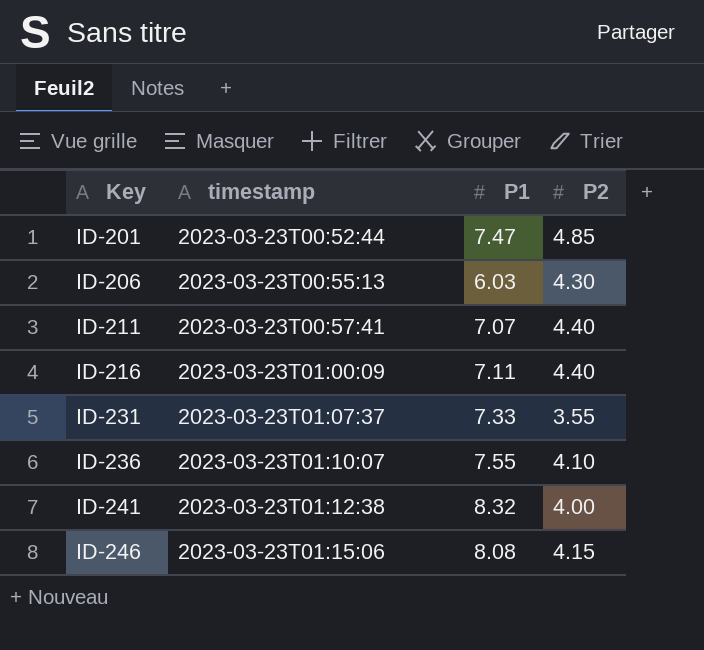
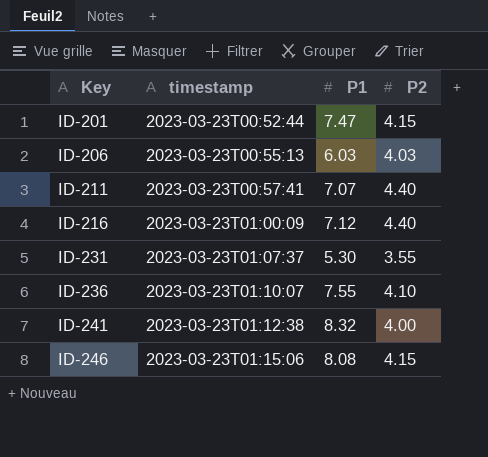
ID-201 | P2: 4.85 -> 4.15
ID-206 | P2: 4.30 -> 4.03
ID-216 | P1: 7.11 -> 7.12
ID-231 | P1: 7.33 -> 5.30

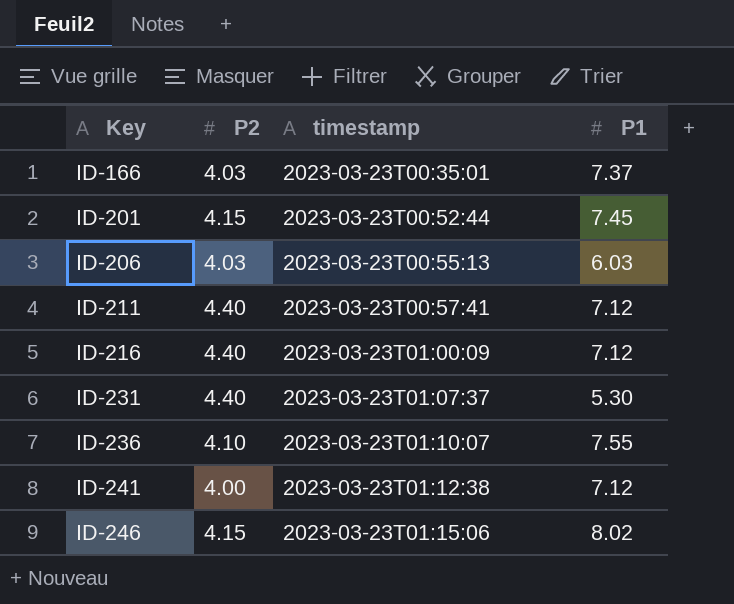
column P2 | position: 4 -> 2
row ID-166: none -> 4.03 | 2023-03-23T00:35:01 | 7.37
ID-201 | P1: 7.47 -> 7.45
ID-211 | P1: 7.07 -> 7.12
ID-231 | P2: 3.55 -> 4.40
ID-241 | P1: 8.32 -> 7.12
ID-246 | P1: 8.08 -> 8.02

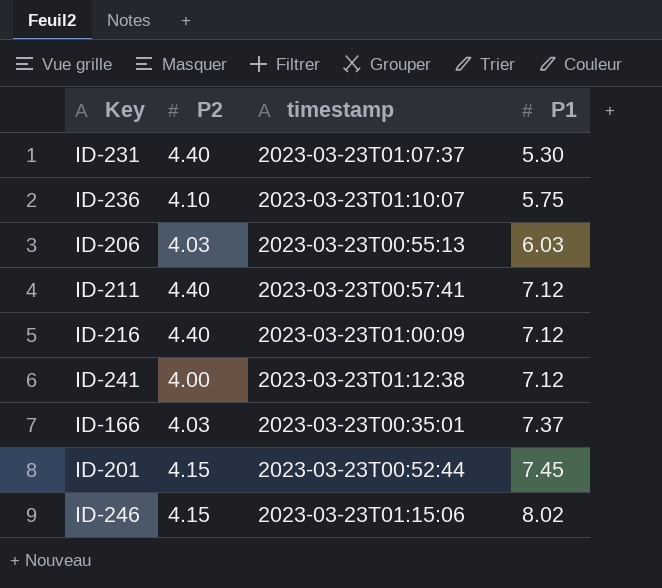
row order: Key ascending -> P1 ascending
ID-236 | P1: 7.55 -> 5.75

